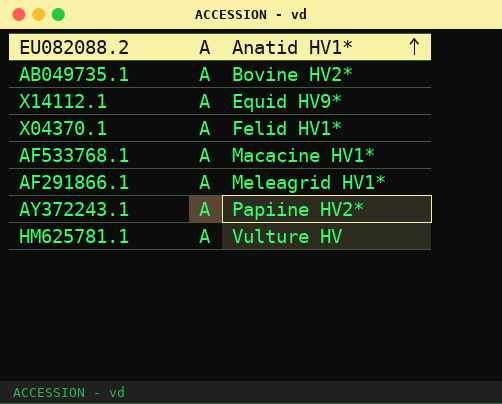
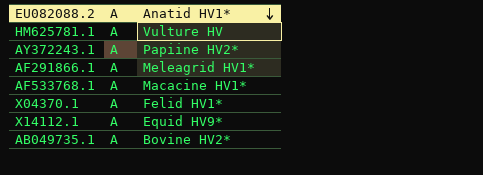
row order: Anatid HV1* ascending -> Anatid HV1* descending

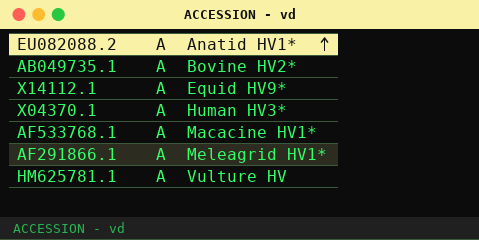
row order: Anatid HV1* descending -> Anatid HV1* ascending
row AY372243.1: A | Papiine HV2* -> none
X04370.1 | Anatid HV1*: Felid HV1* -> Human HV3*

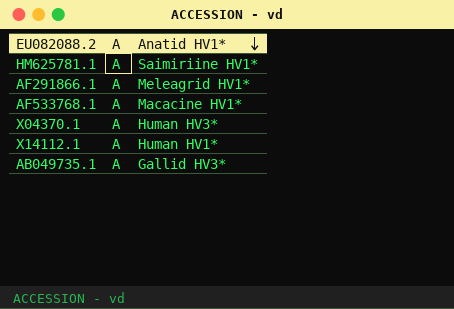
row order: Anatid HV1* ascending -> Anatid HV1* descending
HM625781.1 | Anatid HV1*: Vulture HV -> Saimiriine HV1*
X14112.1 | Anatid HV1*: Equid HV9* -> Human HV1*
AB049735.1 | Anatid HV1*: Bovine HV2* -> Gallid HV3*

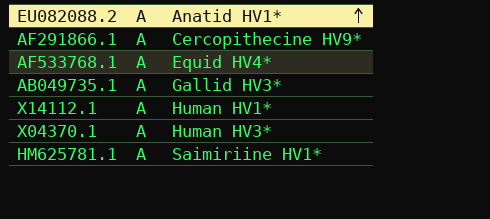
row order: Anatid HV1* descending -> Anatid HV1* ascending
AF291866.1 | Anatid HV1*: Meleagrid HV1* -> Cercopithecine HV9*
AF533768.1 | Anatid HV1*: Macacine HV1* -> Equid HV4*

